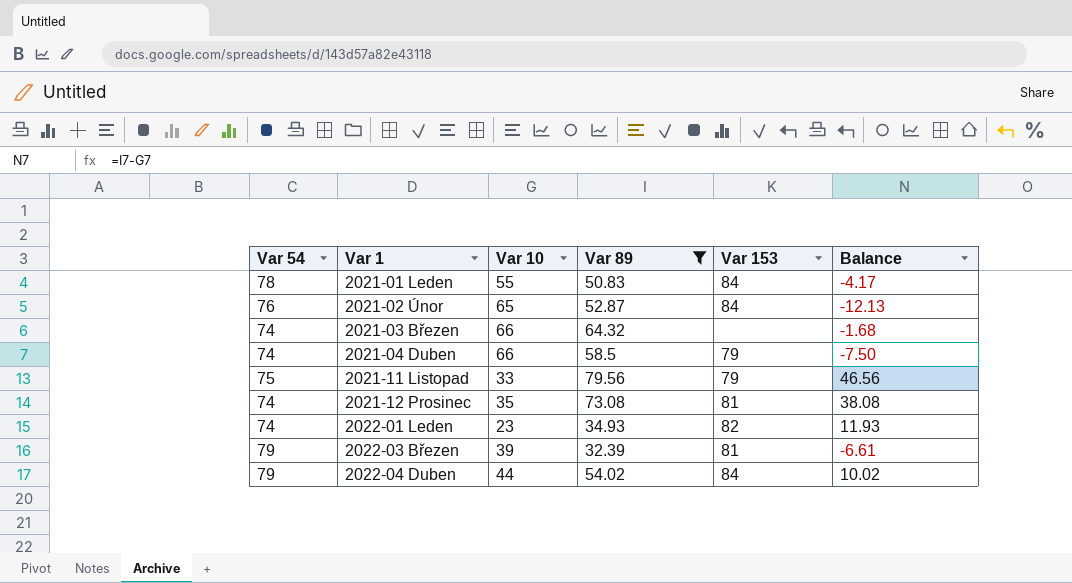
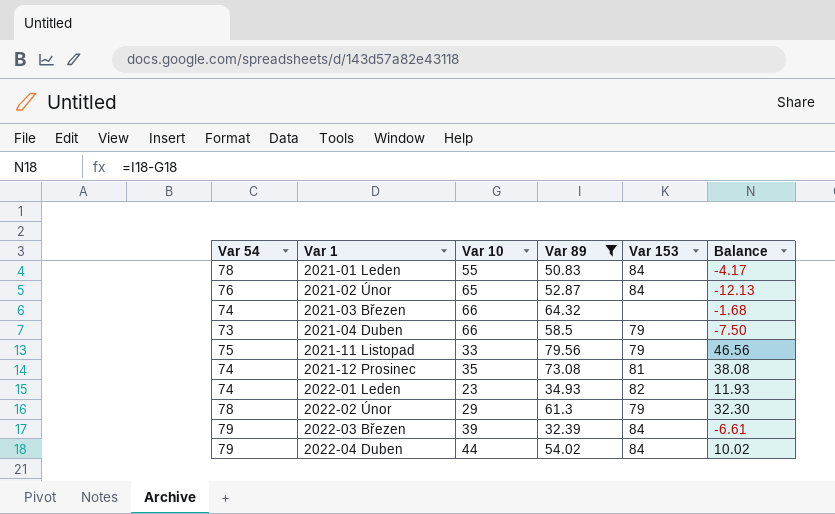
2021-04 Duben | Var 54: 74 -> 73
row 2022-02 Únor: none -> 78 | 29 | 61.3 | 79 | 32.30
2022-03 Březen | Var 153: 81 -> 84

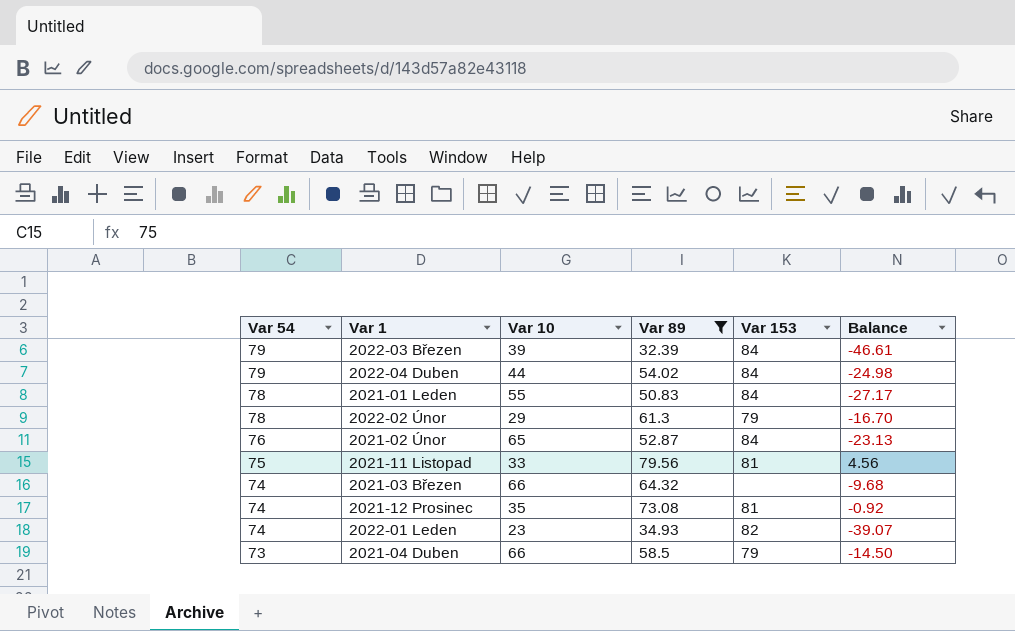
row order: Var 1 ascending -> Var 54 descending
column Balance | formula: [Var 89] - [Var 10] -> [Var 89] - [Var 54]
2021-11 Listopad | Var 153: 79 -> 81

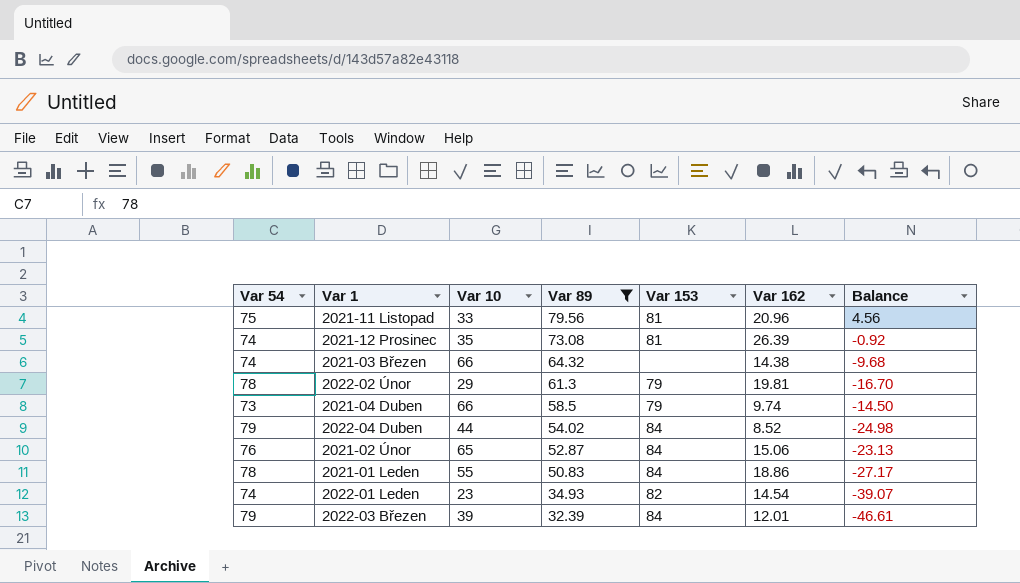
row order: Var 54 descending -> Var 89 descending
column Var 162 | position: none -> 6

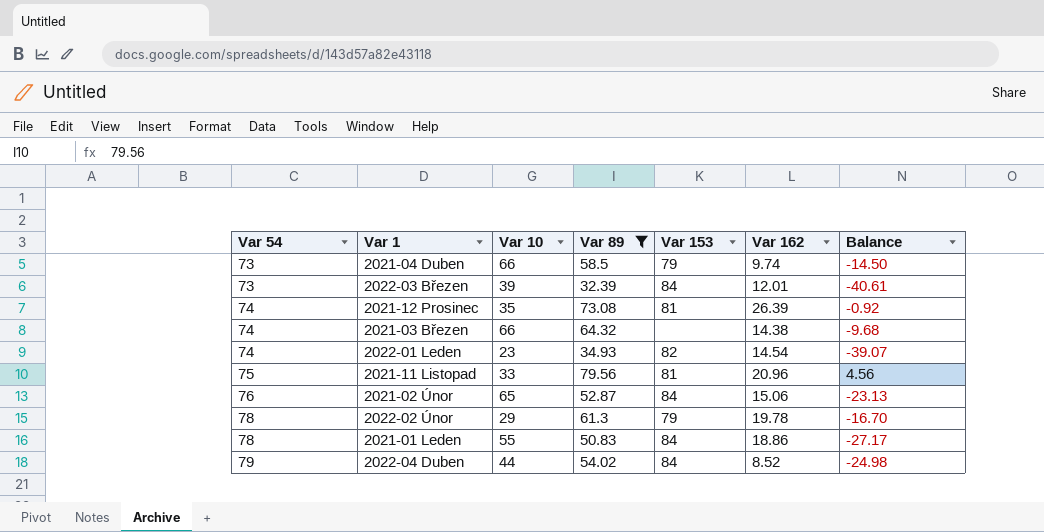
row order: Var 89 descending -> Var 54 ascending
2022-03 Březen | Var 54: 79 -> 73
2022-03 Březen | Balance: -46.61 -> -40.61
2022-02 Únor | Var 162: 19.81 -> 19.78

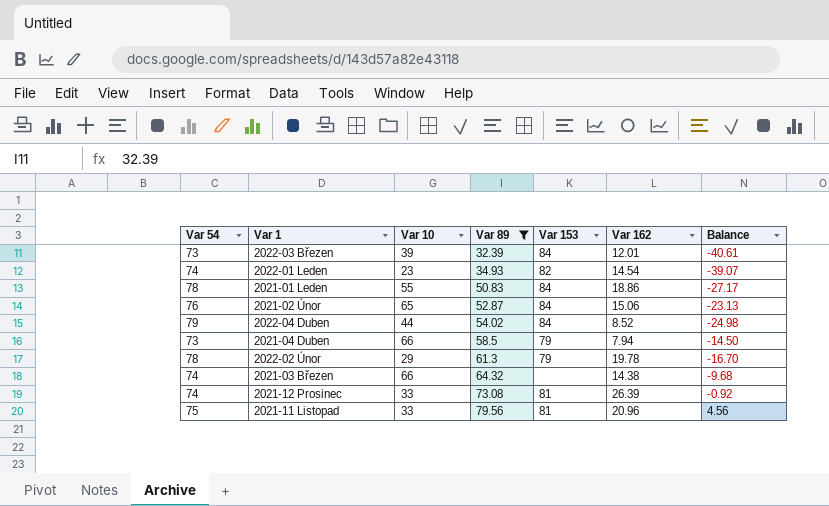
row order: Var 54 ascending -> Var 89 ascending
2021-04 Duben | Var 162: 9.74 -> 7.94
2021-12 Prosinec | Var 10: 35 -> 33

